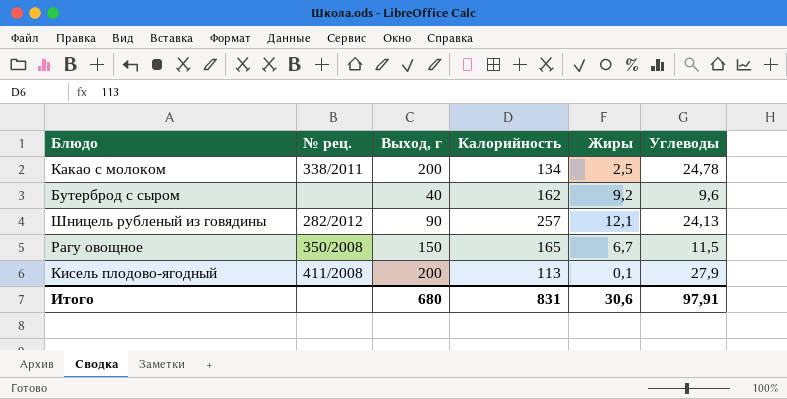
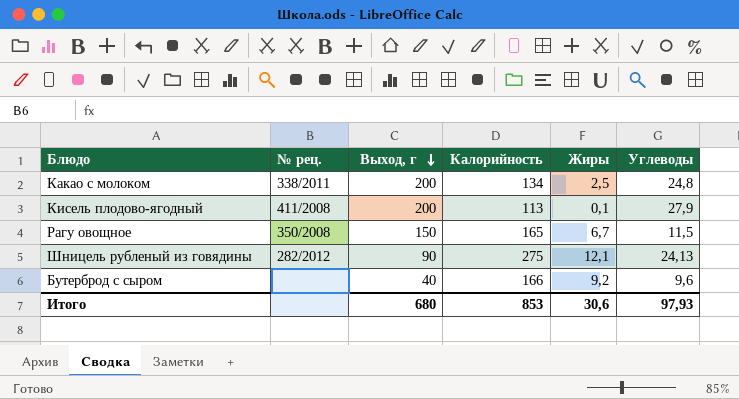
row order: none -> Выход, г descending
Какао с молоком | Углеводы: 24,78 -> 24,8
Шницель рубленый из говядины | Калорийность: 257 -> 275
Бутерброд с сыром | Калорийность: 162 -> 166
Итого | Калорийность: 831 -> 853
Итого | Углеводы: 97,91 -> 97,93

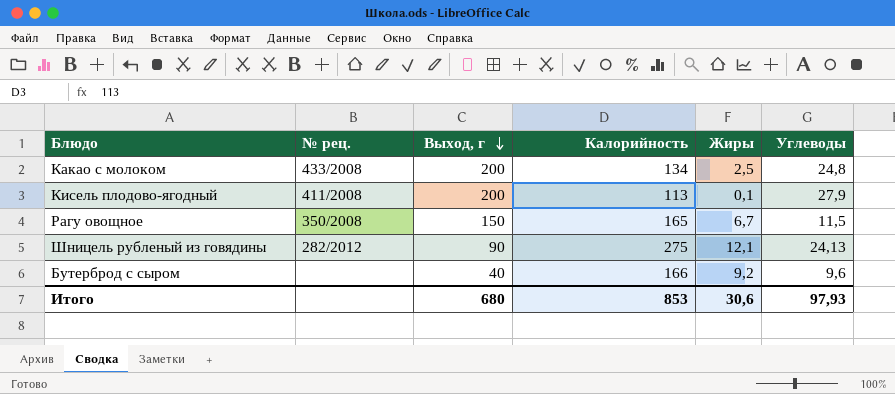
Какао с молоком | № рец.: 338/2011 -> 433/2008

